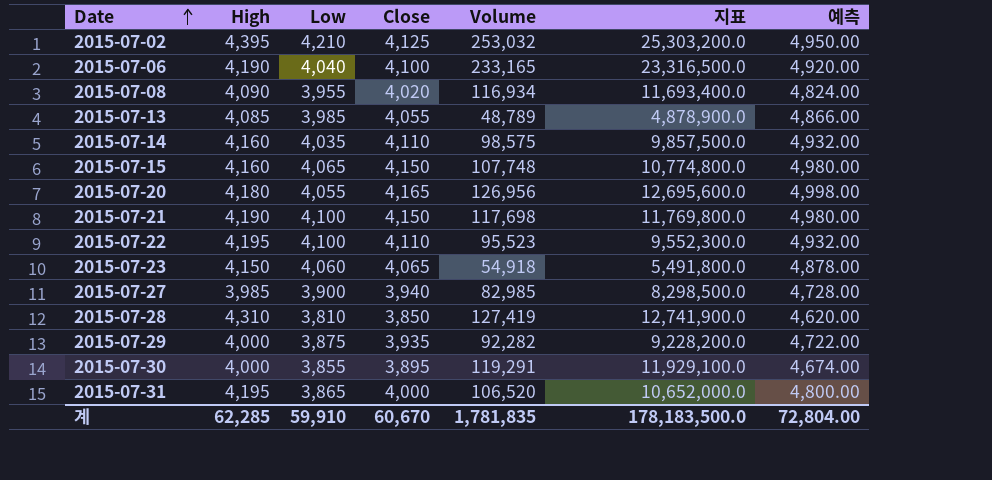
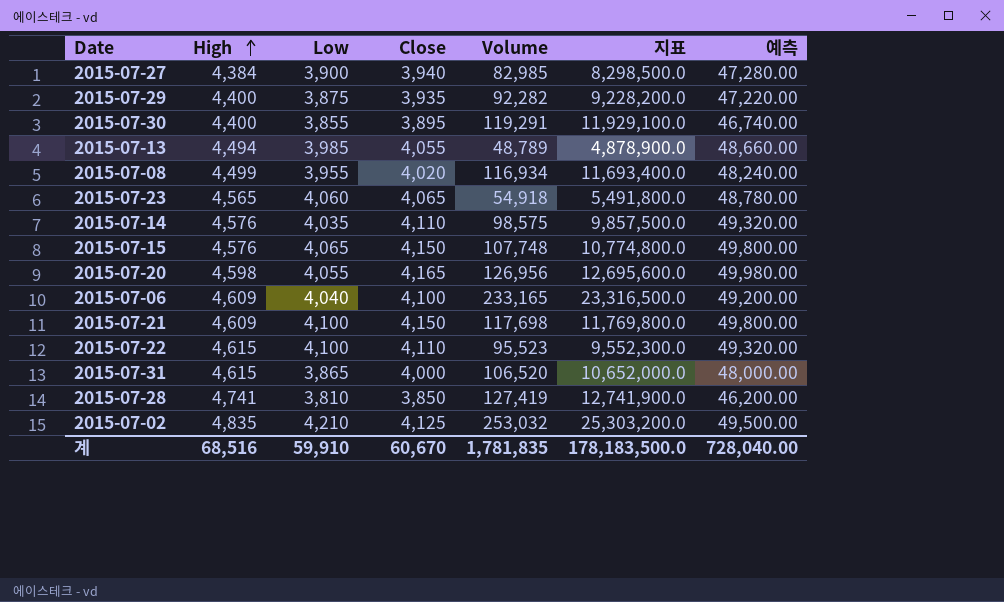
row order: Date ascending -> High ascending
column 예측 | formula: [Close] * 1.2 -> [Close] * 12
2015-07-27 | High: 3,985 -> 4,384
2015-07-29 | High: 4,000 -> 4,400
2015-07-30 | High: 4,000 -> 4,400
2015-07-13 | High: 4,085 -> 4,494
2015-07-08 | High: 4,090 -> 4,499
2015-07-23 | High: 4,150 -> 4,565
2015-07-14 | High: 4,160 -> 4,576
2015-07-15 | High: 4,160 -> 4,576
2015-07-20 | High: 4,180 -> 4,598
2015-07-06 | High: 4,190 -> 4,609
2015-07-21 | High: 4,190 -> 4,609
2015-07-22 | High: 4,195 -> 4,615
2015-07-31 | High: 4,195 -> 4,615
2015-07-28 | High: 4,310 -> 4,741
2015-07-02 | High: 4,395 -> 4,835
계 | High: 62,285 -> 68,516
계 | 예측: 72,804.00 -> 728,040.00

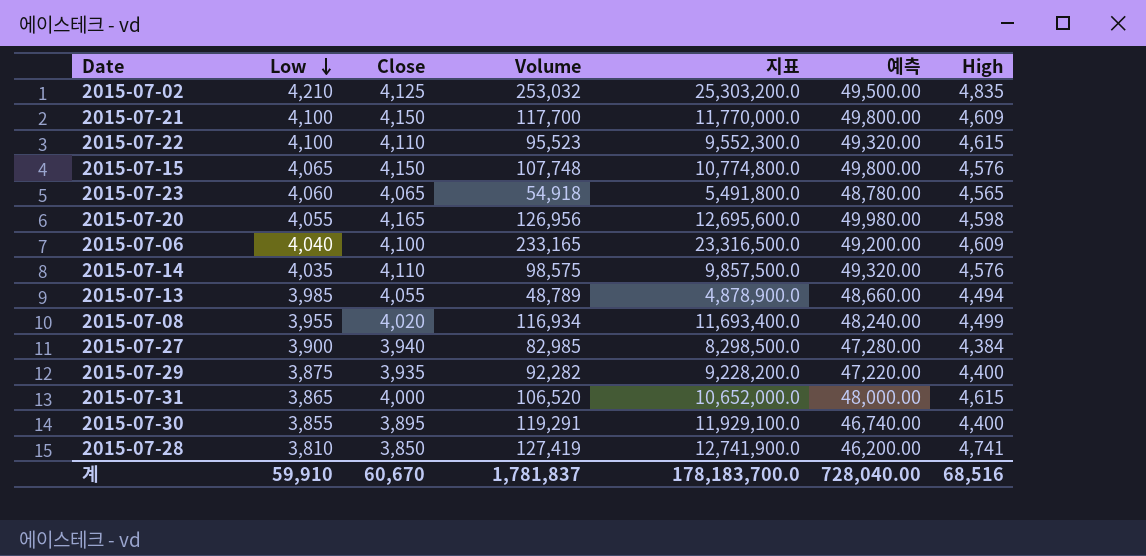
row order: High ascending -> Low descending
column High | position: 2 -> 7
2015-07-21 | Volume: 117,698 -> 117,700
2015-07-21 | 지표: 11,769,800.0 -> 11,770,000.0
계 | Volume: 1,781,835 -> 1,781,837
계 | 지표: 178,183,500.0 -> 178,183,700.0

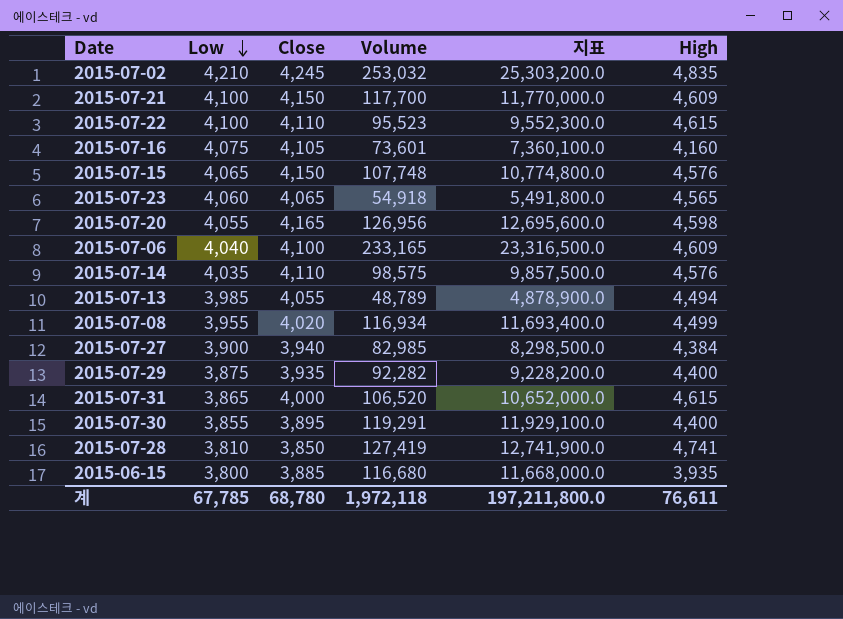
column 예측 | formula: [Close] * 12 -> none
2015-07-02 | Close: 4,125 -> 4,245
row 2015-07-16: none -> 4,075 | 4,105 | 73,601 | 7,360,100.0 | 4,160
row 2015-06-15: none -> 3,800 | 3,885 | 116,680 | 11,668,000.0 | 3,935
계 | Low: 59,910 -> 67,785
계 | Close: 60,670 -> 68,780
계 | Volume: 1,781,837 -> 1,972,118
계 | 지표: 178,183,700.0 -> 197,211,800.0
계 | High: 68,516 -> 76,611

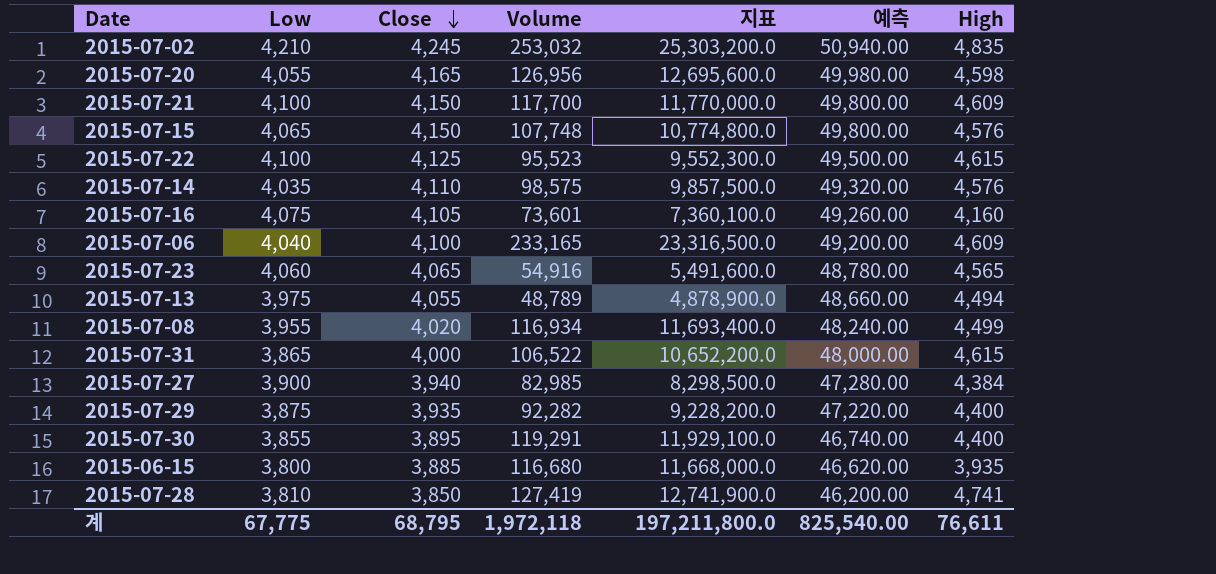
row order: Low descending -> Close descending
column 예측 | formula: none -> [Close] * 12
2015-07-22 | Close: 4,110 -> 4,125
2015-07-23 | Volume: 54,918 -> 54,916
2015-07-23 | 지표: 5,491,800.0 -> 5,491,600.0
2015-07-13 | Low: 3,985 -> 3,975
2015-07-31 | Volume: 106,520 -> 106,522
2015-07-31 | 지표: 10,652,000.0 -> 10,652,200.0
계 | Low: 67,785 -> 67,775
계 | Close: 68,780 -> 68,795

